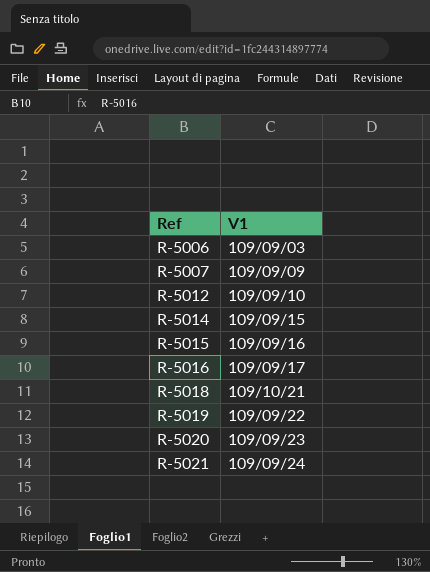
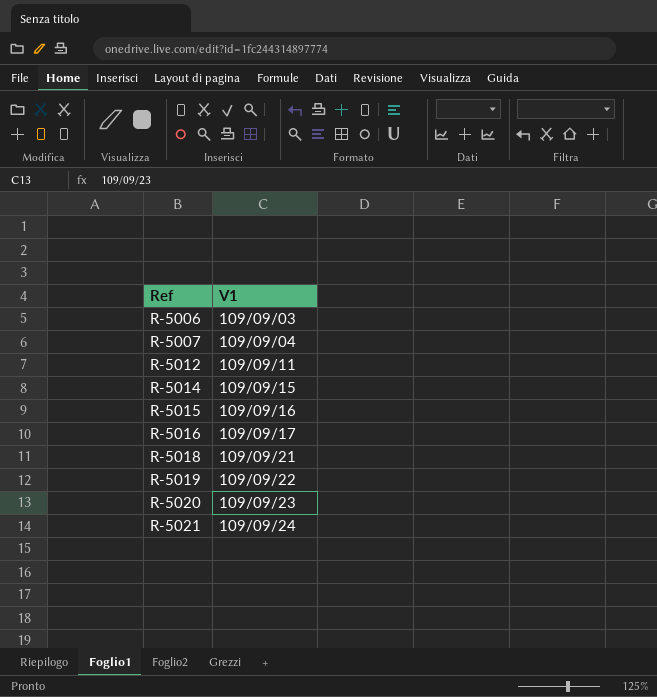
R-5007 | V1: 109/09/09 -> 109/09/04
R-5012 | V1: 109/09/10 -> 109/09/11
R-5018 | V1: 109/10/21 -> 109/09/21

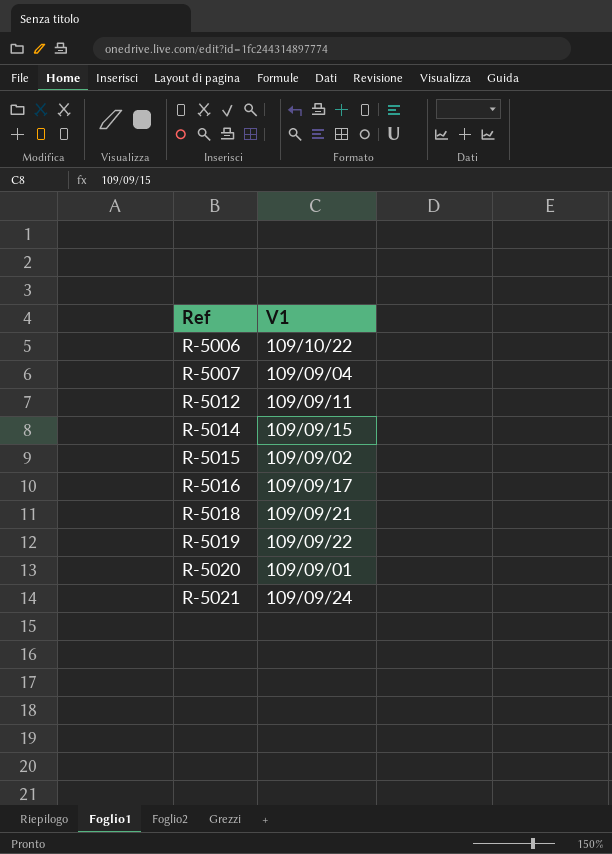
R-5006 | V1: 109/09/03 -> 109/10/22
R-5015 | V1: 109/09/16 -> 109/09/02
R-5020 | V1: 109/09/23 -> 109/09/01

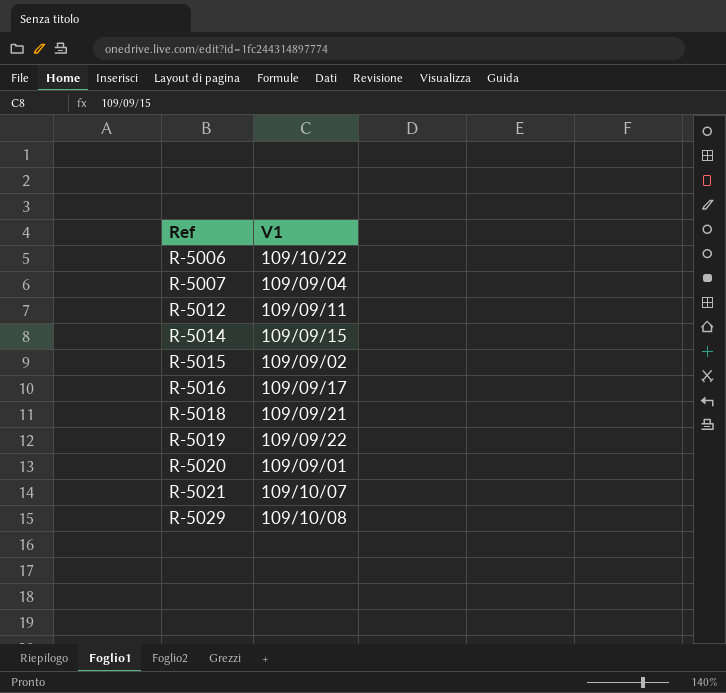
R-5021 | V1: 109/09/24 -> 109/10/07
row R-5029: none -> 109/10/08

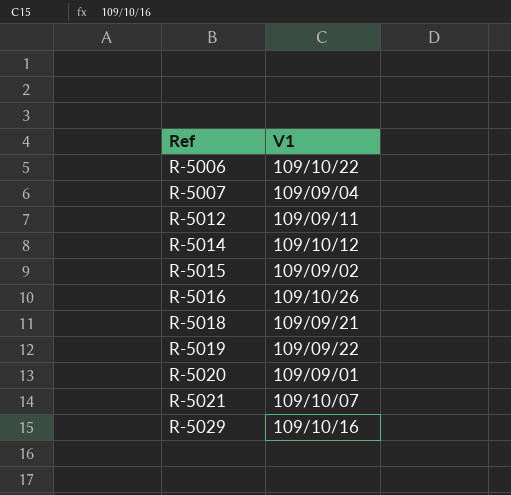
R-5014 | V1: 109/09/15 -> 109/10/12
R-5016 | V1: 109/09/17 -> 109/10/26
R-5029 | V1: 109/10/08 -> 109/10/16

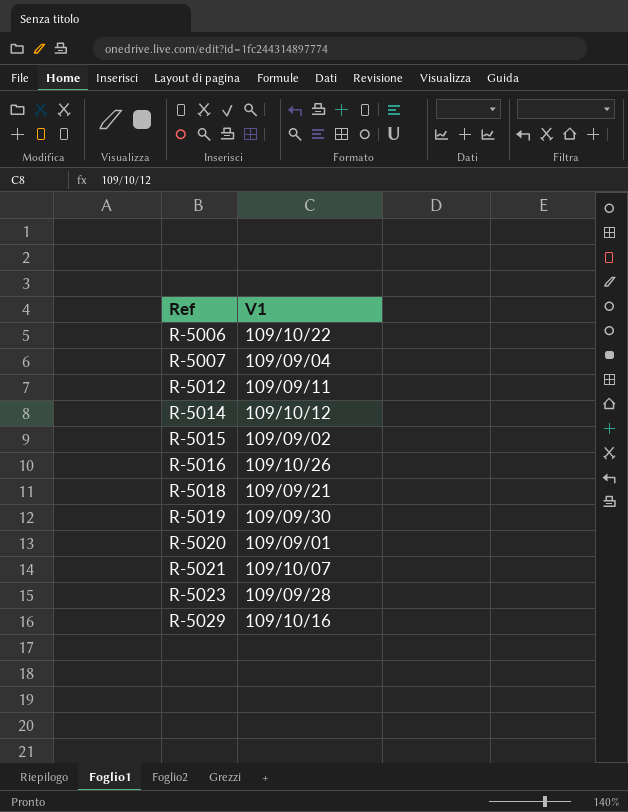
R-5019 | V1: 109/09/22 -> 109/09/30
row R-5023: none -> 109/09/28

